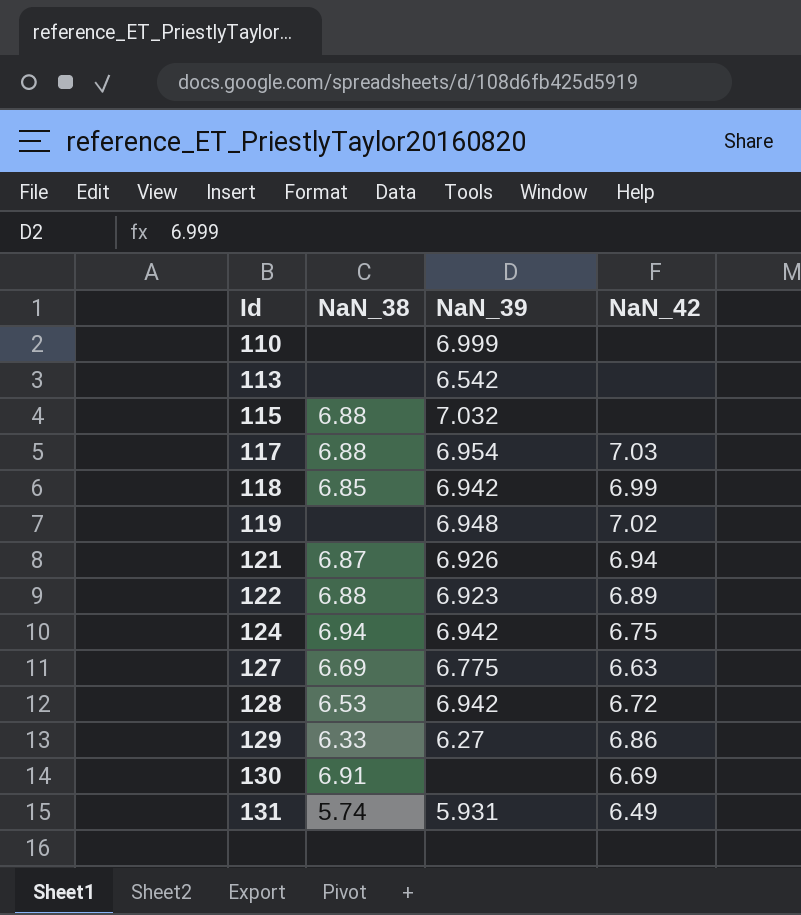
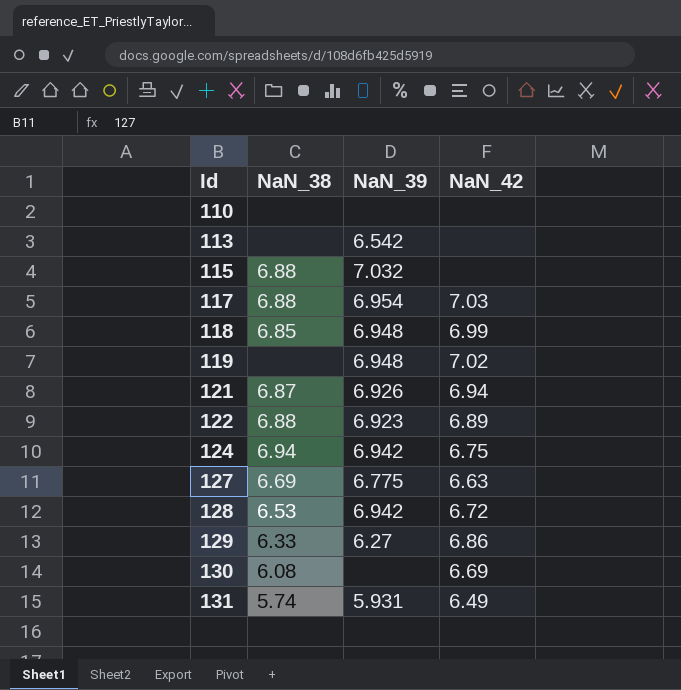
110 | NaN_39: 6.999 -> none
118 | NaN_39: 6.942 -> 6.948
130 | NaN_38: 6.91 -> 6.08

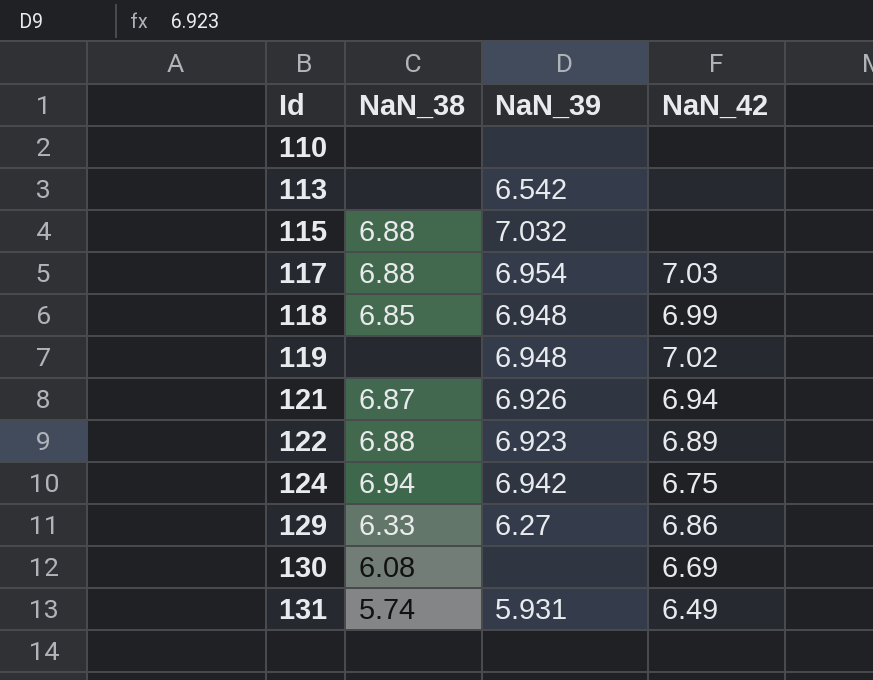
row 127: 6.69 | 6.775 | 6.63 -> none
row 128: 6.53 | 6.942 | 6.72 -> none

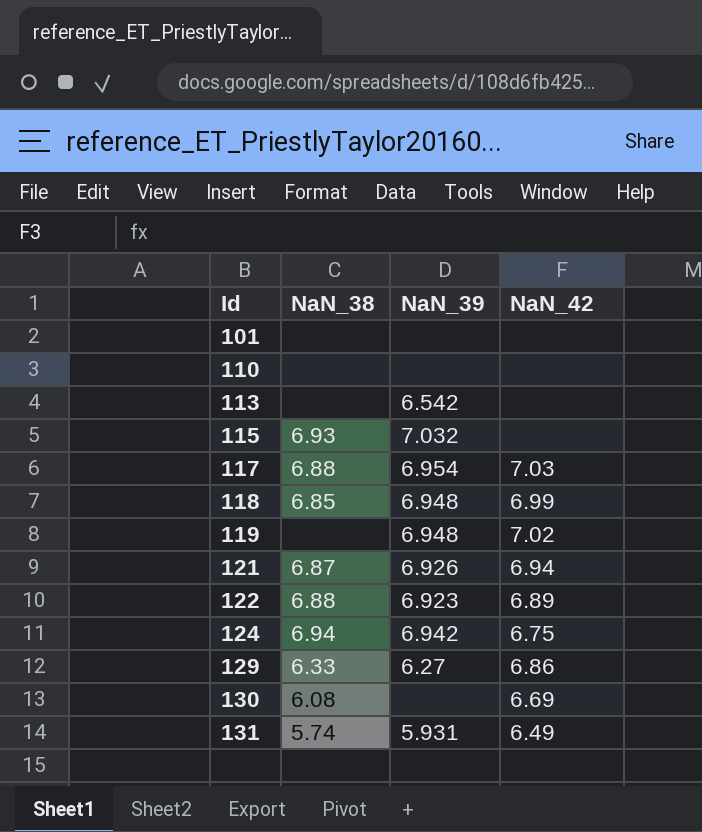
row 101: none -> none | none | none
115 | NaN_38: 6.88 -> 6.93

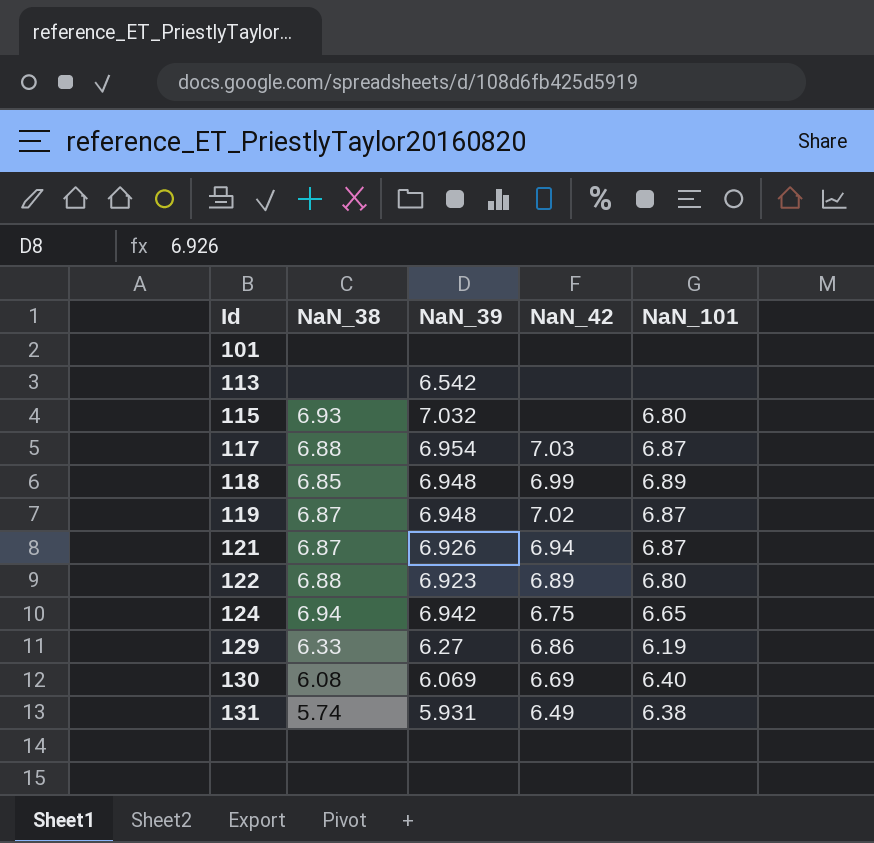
column NaN_101 | position: none -> 5
row 110: none | none | none -> none
119 | NaN_38: none -> 6.87
130 | NaN_39: none -> 6.069

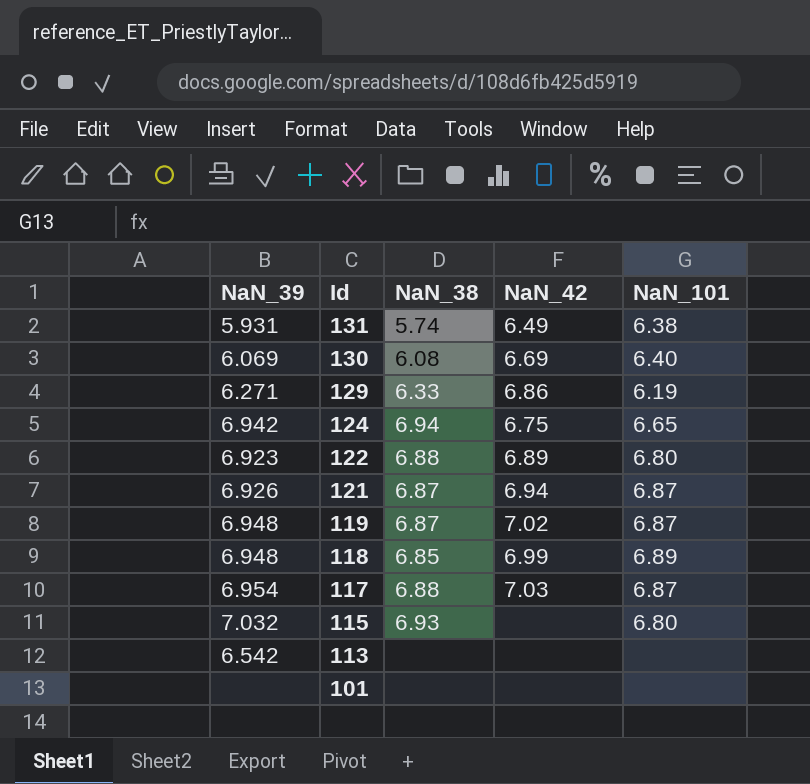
row order: Id ascending -> Id descending
column NaN_39 | position: 3 -> 1
129 | NaN_39: 6.27 -> 6.271

